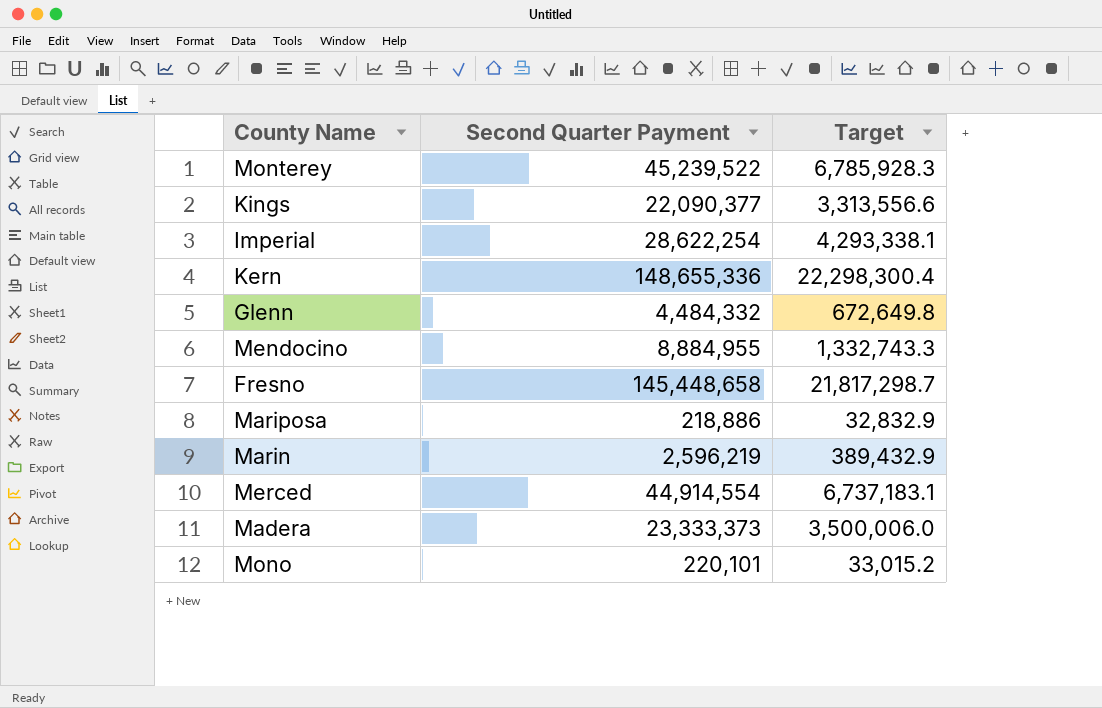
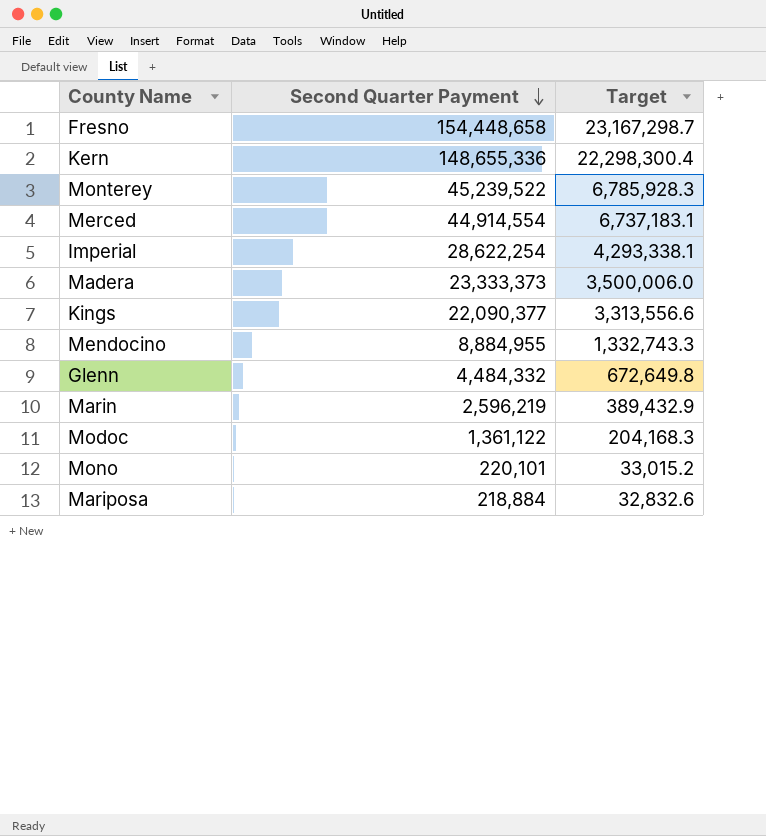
row order: none -> Second Quarter Payment descending
Fresno | Second Quarter Payment: 145,448,658 -> 154,448,658
Fresno | Target: 21,817,298.7 -> 23,167,298.7
row Modoc: none -> 1,361,122 | 204,168.3
Mariposa | Second Quarter Payment: 218,886 -> 218,884
Mariposa | Target: 32,832.9 -> 32,832.6

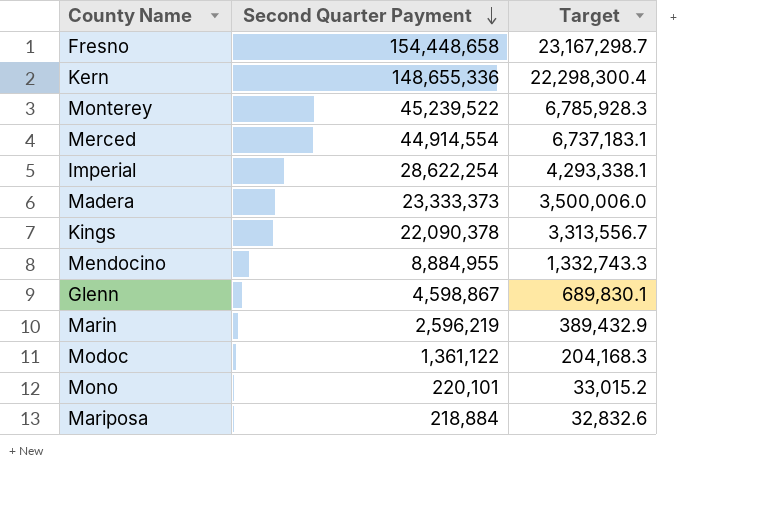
Kings | Second Quarter Payment: 22,090,377 -> 22,090,378
Kings | Target: 3,313,556.6 -> 3,313,556.7
Glenn | Second Quarter Payment: 4,484,332 -> 4,598,867
Glenn | Target: 672,649.8 -> 689,830.1

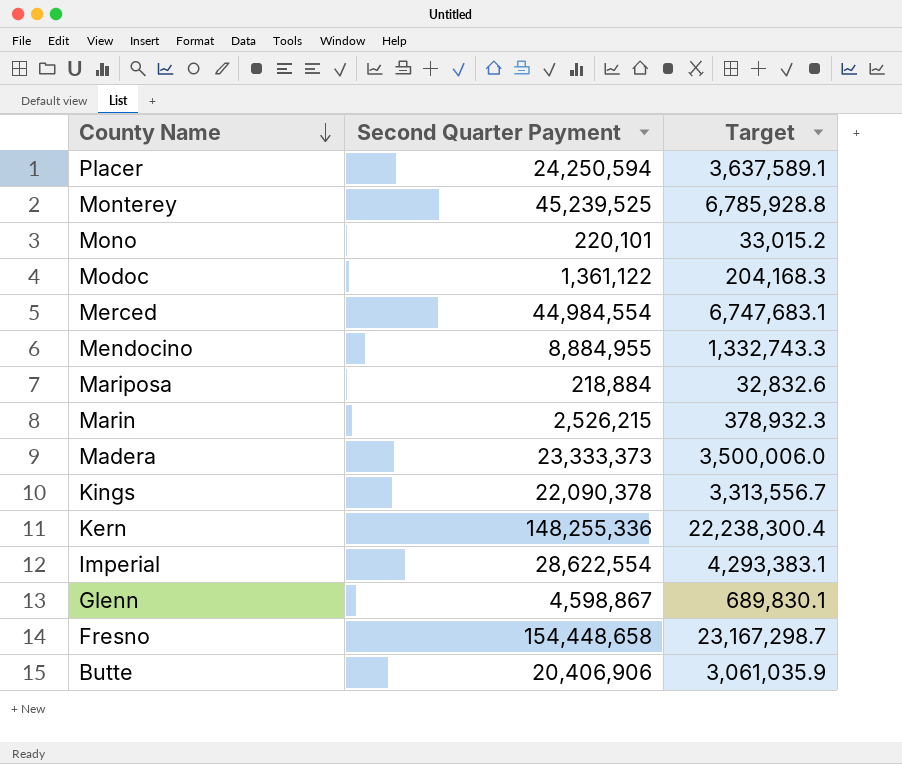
row order: Second Quarter Payment descending -> County Name descending
row Placer: none -> 24,250,594 | 3,637,589.1
Monterey | Second Quarter Payment: 45,239,522 -> 45,239,525
Monterey | Target: 6,785,928.3 -> 6,785,928.8
Merced | Second Quarter Payment: 44,914,554 -> 44,984,554
Merced | Target: 6,737,183.1 -> 6,747,683.1
Marin | Second Quarter Payment: 2,596,219 -> 2,526,215
Marin | Target: 389,432.9 -> 378,932.3
Kern | Second Quarter Payment: 148,655,336 -> 148,255,336
Kern | Target: 22,298,300.4 -> 22,238,300.4
Imperial | Second Quarter Payment: 28,622,254 -> 28,622,554
Imperial | Target: 4,293,338.1 -> 4,293,383.1
row Butte: none -> 20,406,906 | 3,061,035.9

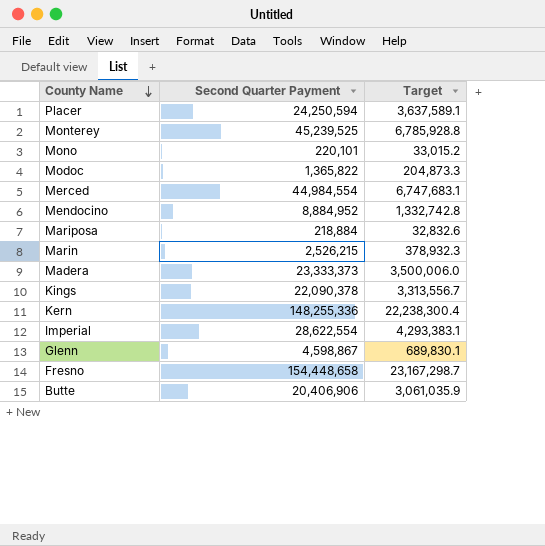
Modoc | Second Quarter Payment: 1,361,122 -> 1,365,822
Modoc | Target: 204,168.3 -> 204,873.3
Mendocino | Second Quarter Payment: 8,884,955 -> 8,884,952
Mendocino | Target: 1,332,743.3 -> 1,332,742.8

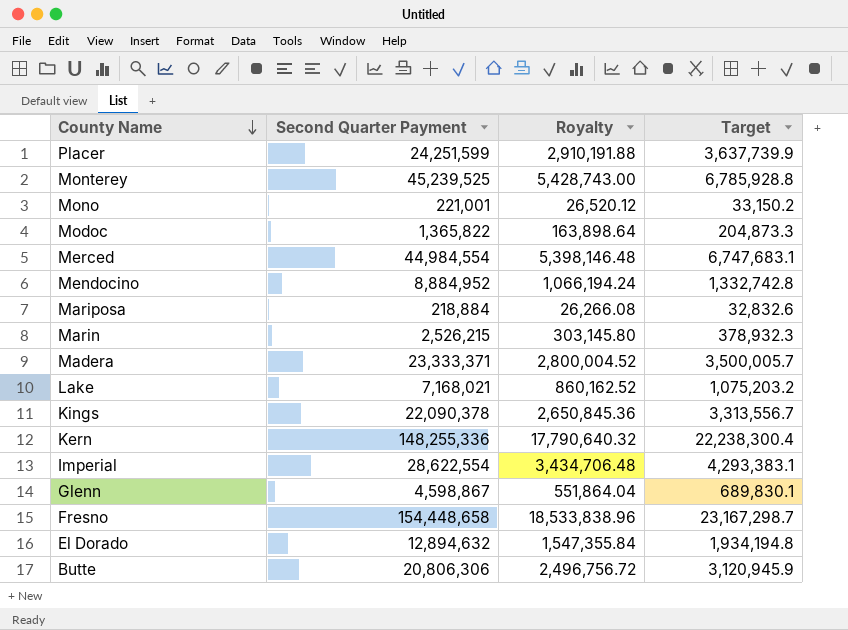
column Royalty | formula: none -> [Second Quarter Payment] * 0.12
Placer | Second Quarter Payment: 24,250,594 -> 24,251,599
Placer | Target: 3,637,589.1 -> 3,637,739.9
Mono | Second Quarter Payment: 220,101 -> 221,001
Mono | Target: 33,015.2 -> 33,150.2
Madera | Second Quarter Payment: 23,333,373 -> 23,333,371
Madera | Target: 3,500,006.0 -> 3,500,005.7
row Lake: none -> 7,168,021 | 860,162.52 | 1,075,203.2
row El Dorado: none -> 12,894,632 | 1,547,355.84 | 1,934,194.8
Butte | Second Quarter Payment: 20,406,906 -> 20,806,306
Butte | Target: 3,061,035.9 -> 3,120,945.9

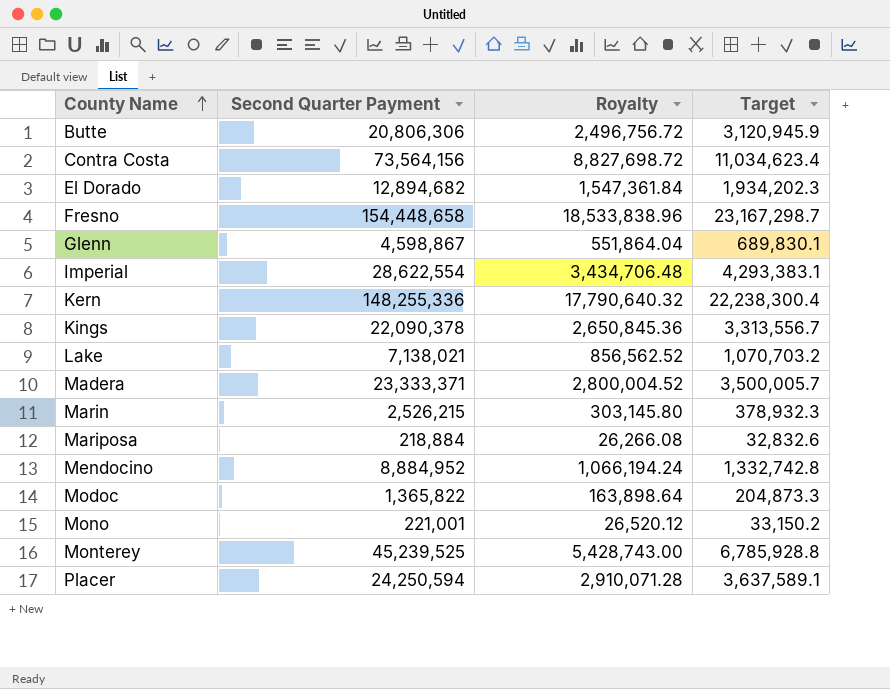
row order: County Name descending -> County Name ascending
row Merced: 44,984,554 | 5,398,146.48 | 6,747,683.1 -> none
row Contra Costa: none -> 73,564,156 | 8,827,698.72 | 11,034,623.4
El Dorado | Second Quarter Payment: 12,894,632 -> 12,894,682
El Dorado | Royalty: 1,547,355.84 -> 1,547,361.84
El Dorado | Target: 1,934,194.8 -> 1,934,202.3
Lake | Second Quarter Payment: 7,168,021 -> 7,138,021
Lake | Royalty: 860,162.52 -> 856,562.52
Lake | Target: 1,075,203.2 -> 1,070,703.2
Placer | Second Quarter Payment: 24,251,599 -> 24,250,594
Placer | Royalty: 2,910,191.88 -> 2,910,071.28
Placer | Target: 3,637,739.9 -> 3,637,589.1

